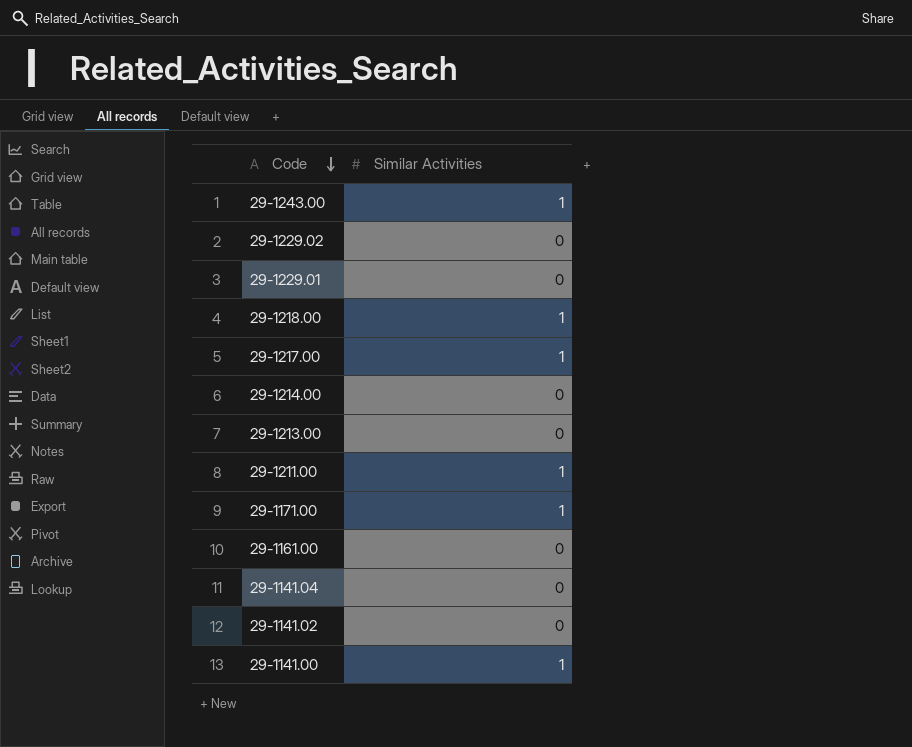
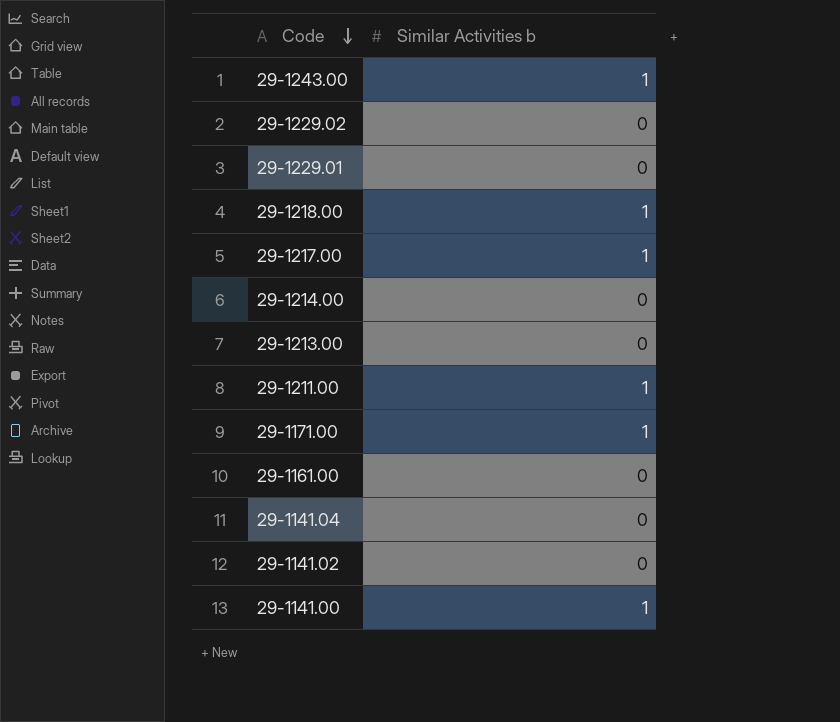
column name: Similar Activities -> Similar Activities b

